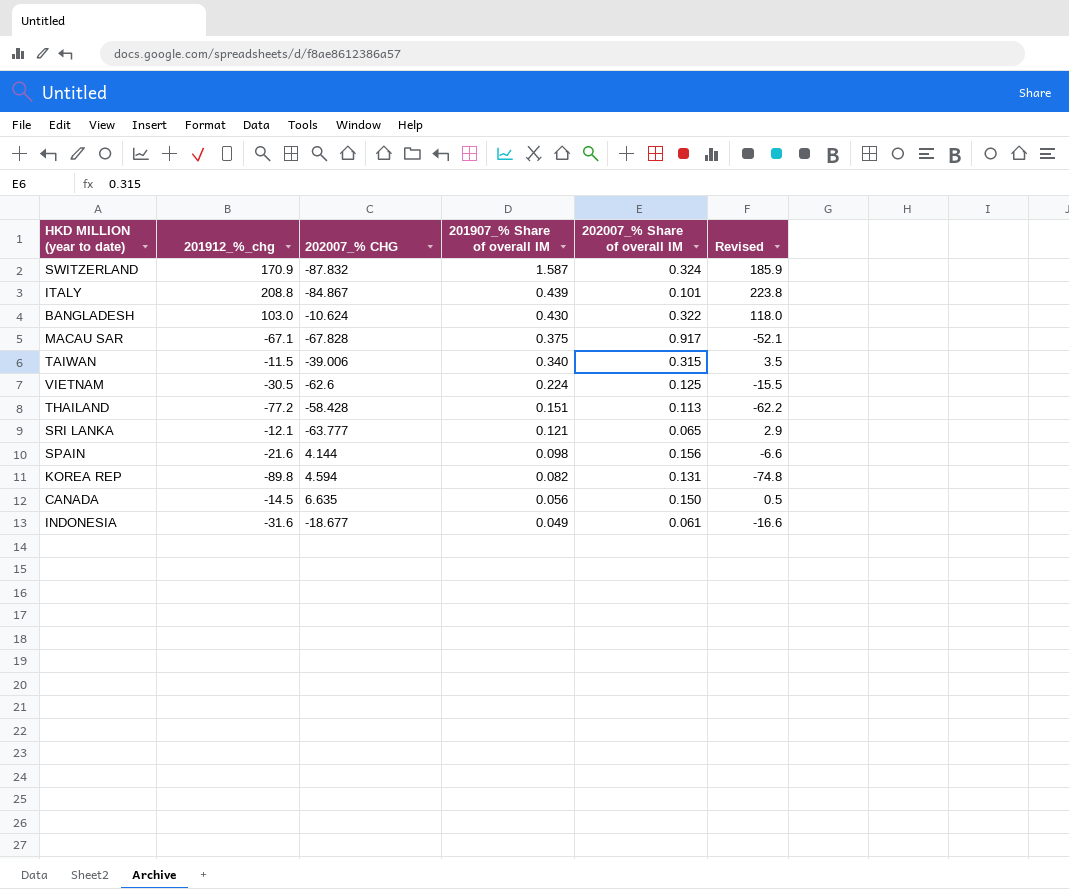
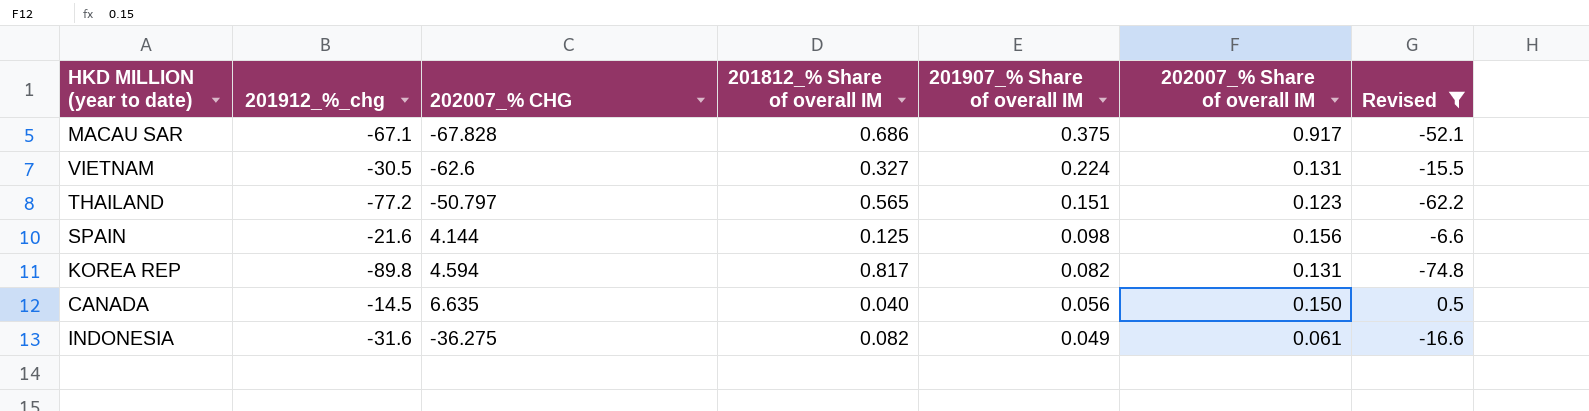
filter: none -> Revised <= 0.5
column 201812_% Share of overall IM | position: none -> 4
VIETNAM | 202007_% Share of overall IM: 0.125 -> 0.131
THAILAND | 202007_% CHG: -58.428 -> -50.797
THAILAND | 202007_% Share of overall IM: 0.113 -> 0.123
INDONESIA | 202007_% CHG: -18.677 -> -36.275

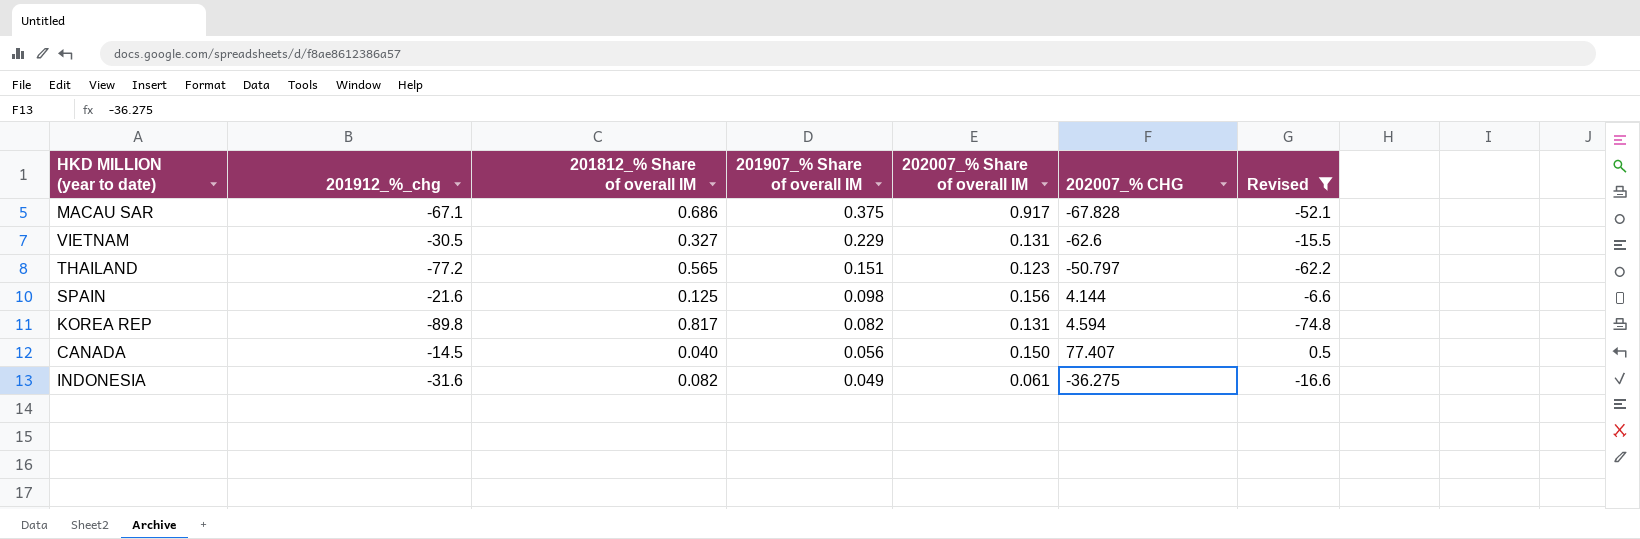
column 202007_% CHG | position: 3 -> 6
VIETNAM | 201907_% Share of overall IM: 0.224 -> 0.229
CANADA | 202007_% CHG: 6.635 -> 77.407

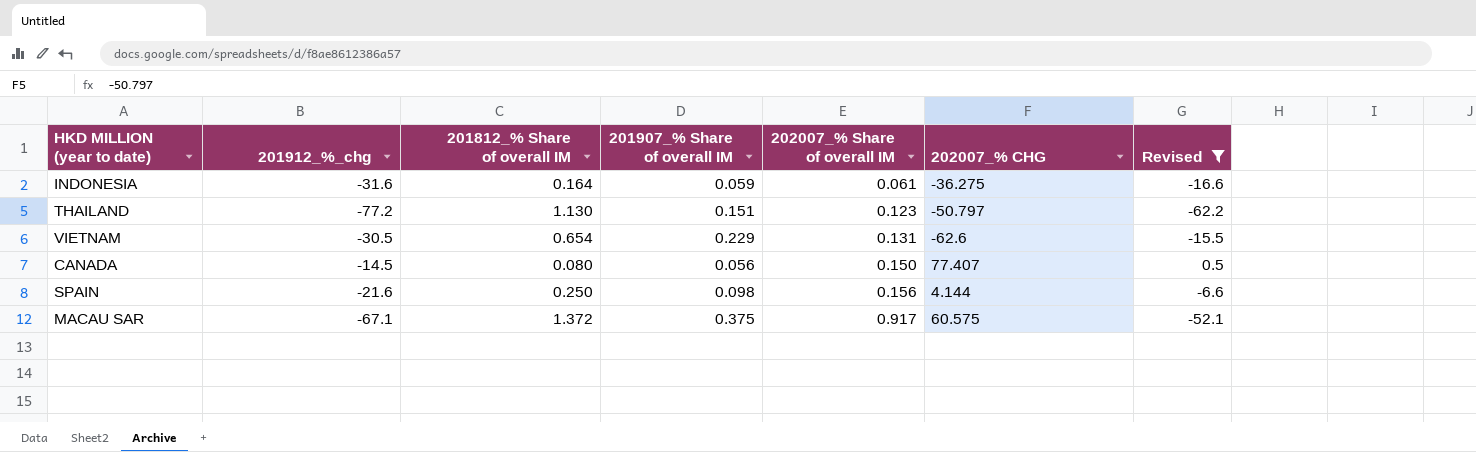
row order: 201907_% Share of overall IM descending -> 202007_% Share of overall IM ascending
row KOREA REP: -89.8 | 0.817 | 0.082 | 0.131 | 4.594 | -74.8 -> none
INDONESIA | 201812_% Share of overall IM: 0.082 -> 0.164
INDONESIA | 201907_% Share of overall IM: 0.049 -> 0.059
THAILAND | 201812_% Share of overall IM: 0.565 -> 1.130
VIETNAM | 201812_% Share of overall IM: 0.327 -> 0.654
CANADA | 201812_% Share of overall IM: 0.040 -> 0.080
SPAIN | 201812_% Share of overall IM: 0.125 -> 0.250
MACAU SAR | 201812_% Share of overall IM: 0.686 -> 1.372
MACAU SAR | 202007_% CHG: -67.828 -> 60.575

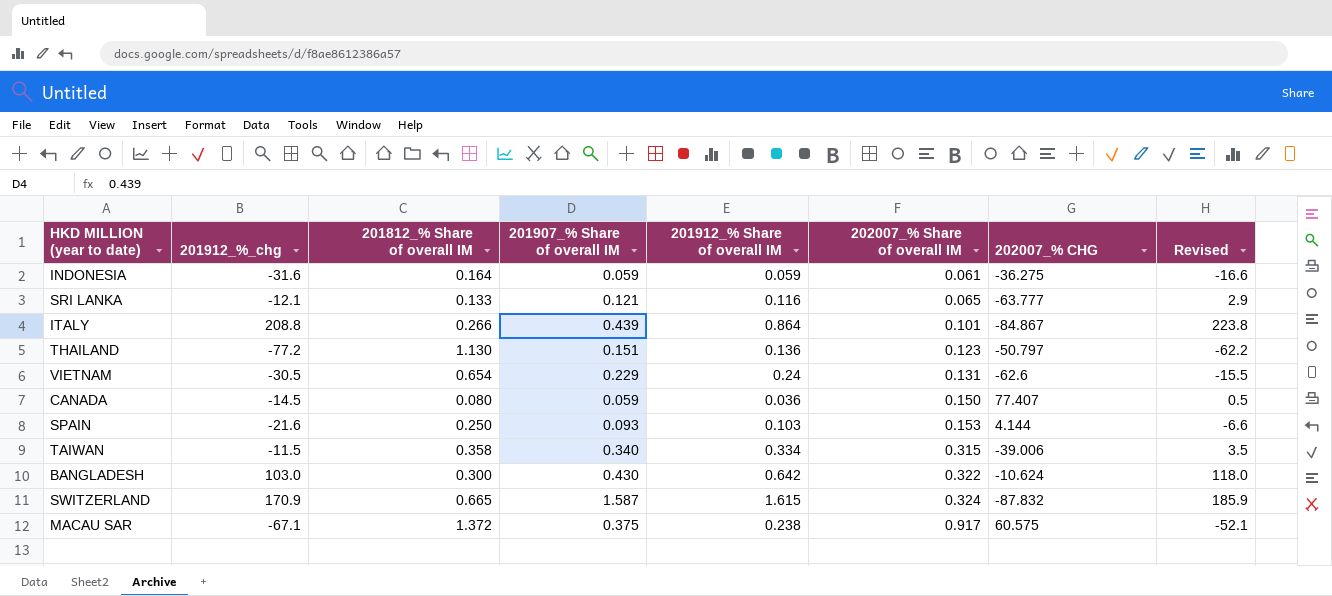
filter: Revised <= 0.5 -> none
column 201912_% Share of overall IM | position: none -> 5
CANADA | 201907_% Share of overall IM: 0.056 -> 0.059
SPAIN | 201907_% Share of overall IM: 0.098 -> 0.093
SPAIN | 202007_% Share of overall IM: 0.156 -> 0.153

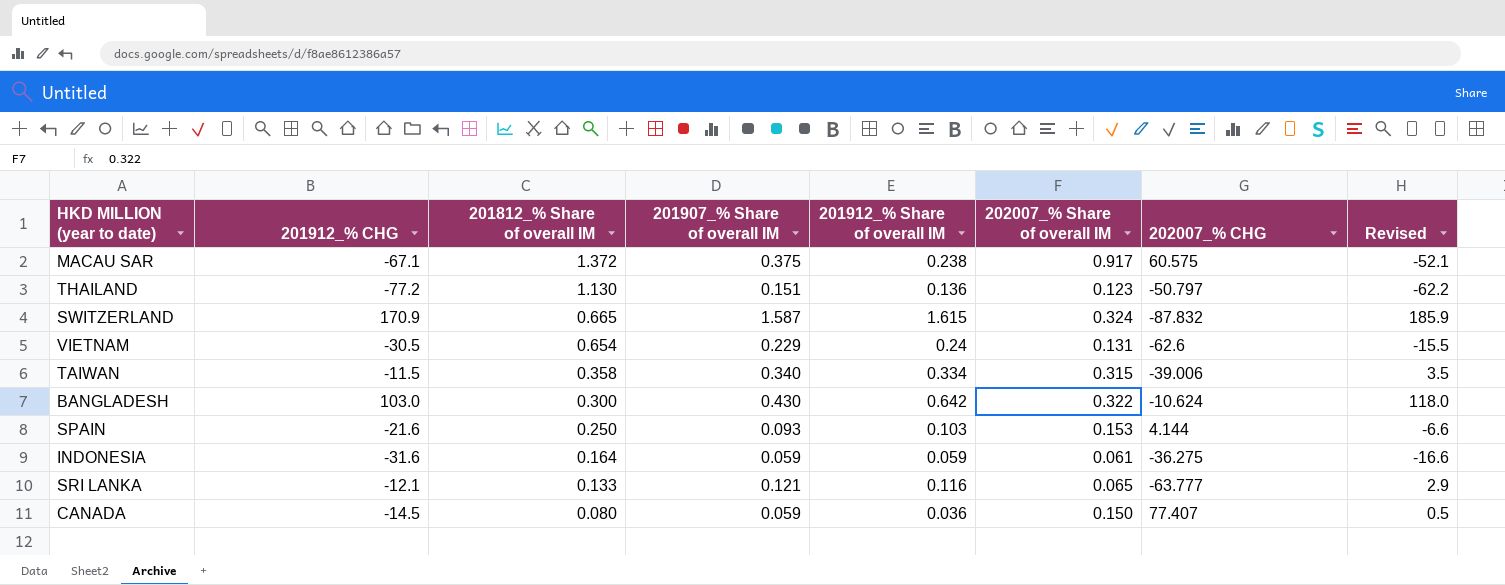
row order: 202007_% Share of overall IM ascending -> 201812_% Share of overall IM descending
column name: 201912_%_chg -> 201912_% CHG
row ITALY: 208.8 | 0.266 | 0.439 | 0.864 | 0.101 | -84.867 | 223.8 -> none

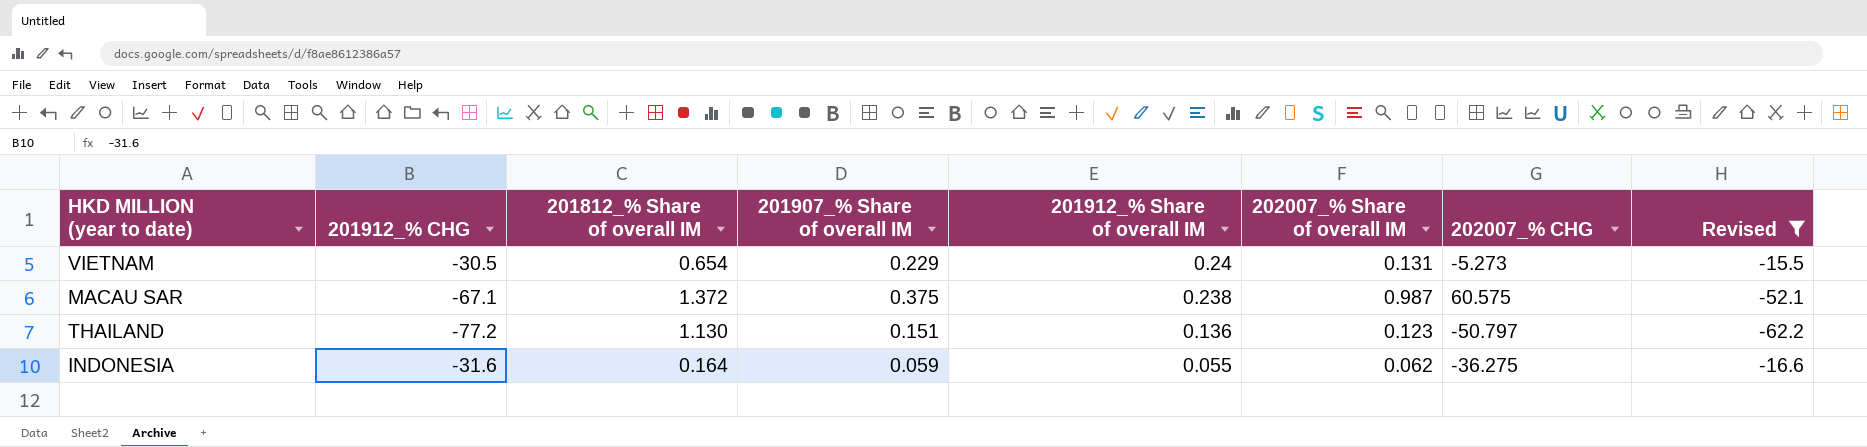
filter: none -> Revised <= -15.5
row order: 201812_% Share of overall IM descending -> 201912_% Share of overall IM descending
VIETNAM | 202007_% CHG: -62.6 -> -5.273
MACAU SAR | 202007_% Share of overall IM: 0.917 -> 0.987
INDONESIA | 201912_% Share of overall IM: 0.059 -> 0.055
INDONESIA | 202007_% Share of overall IM: 0.061 -> 0.062

